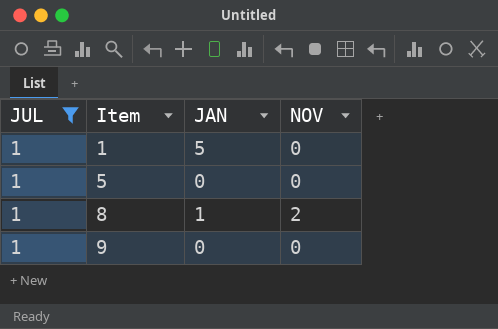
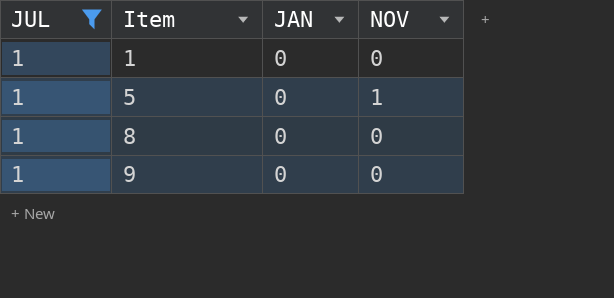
1 | JAN: 5 -> 0
5 | NOV: 0 -> 1
8 | JAN: 1 -> 0
8 | NOV: 2 -> 0

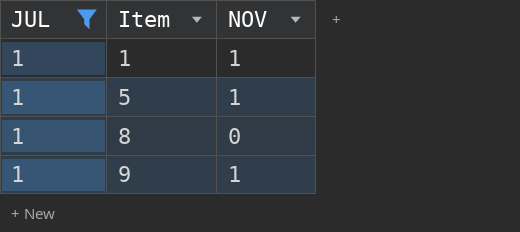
column JAN | position: 3 -> none
1 | NOV: 0 -> 1
9 | NOV: 0 -> 1

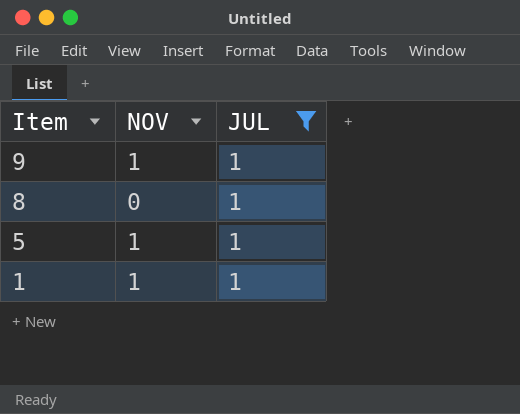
row order: Item ascending -> Item descending
column JUL | position: 1 -> 3

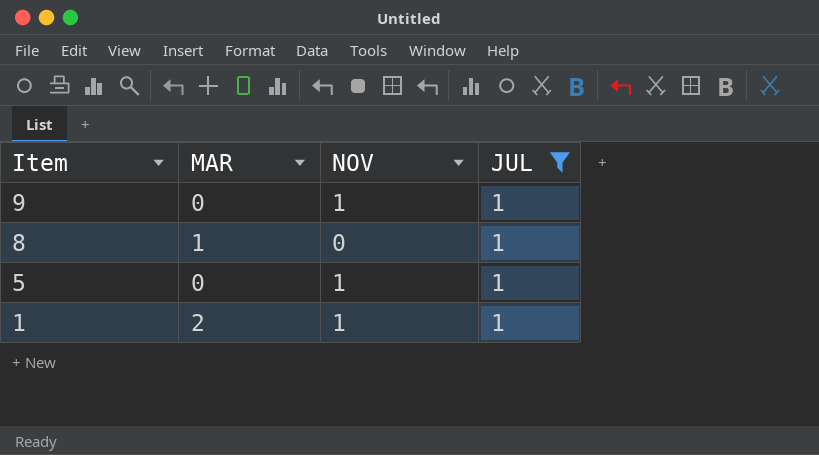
column MAR | position: none -> 2

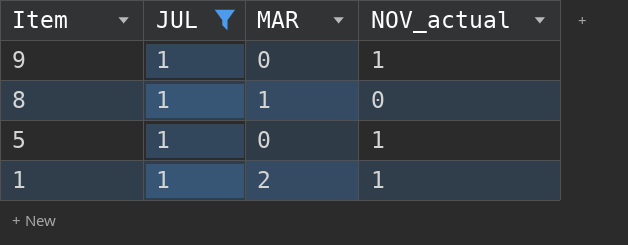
column JUL | position: 4 -> 2
column name: NOV -> NOV_actual

